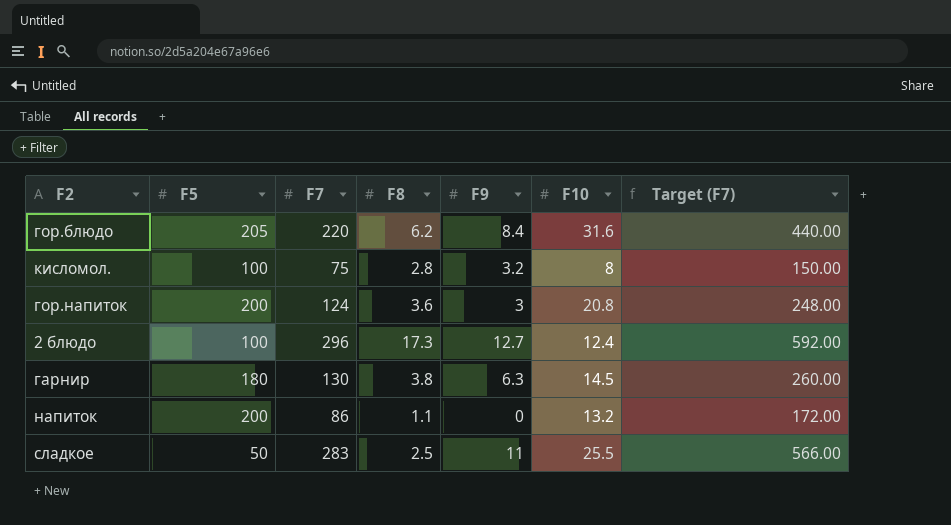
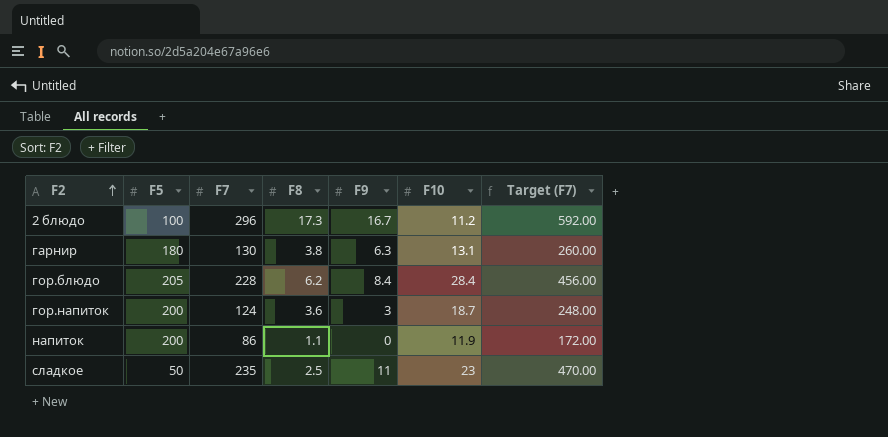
row order: none -> F2 ascending
row кисломол.: 100 | 75 | 2.8 | 3.2 | 8 | 150.00 -> none
2 блюдо | F9: 12.7 -> 16.7
2 блюдо | F10: 12.4 -> 11.2
гарнир | F10: 14.5 -> 13.1
гор.блюдо | F7: 220 -> 228
гор.блюдо | F10: 31.6 -> 28.4
гор.блюдо | Target (F7): 440.00 -> 456.00
гор.напиток | F10: 20.8 -> 18.7
напиток | F10: 13.2 -> 11.9
сладкое | F7: 283 -> 235
сладкое | F10: 25.5 -> 23
сладкое | Target (F7): 566.00 -> 470.00

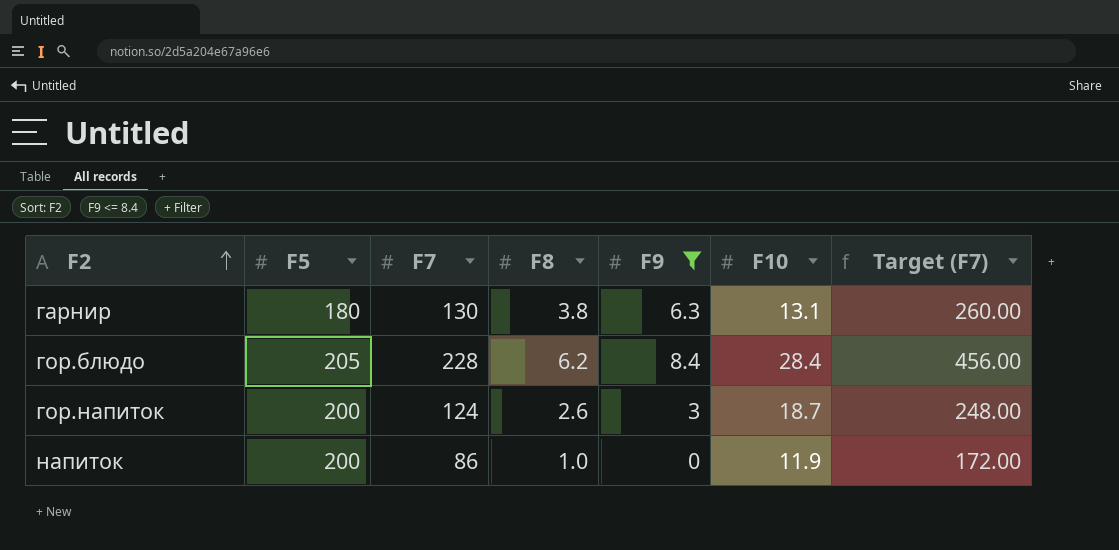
filter: none -> F9 <= 8.4
гор.напиток | F8: 3.6 -> 2.6
напиток | F8: 1.1 -> 1.0

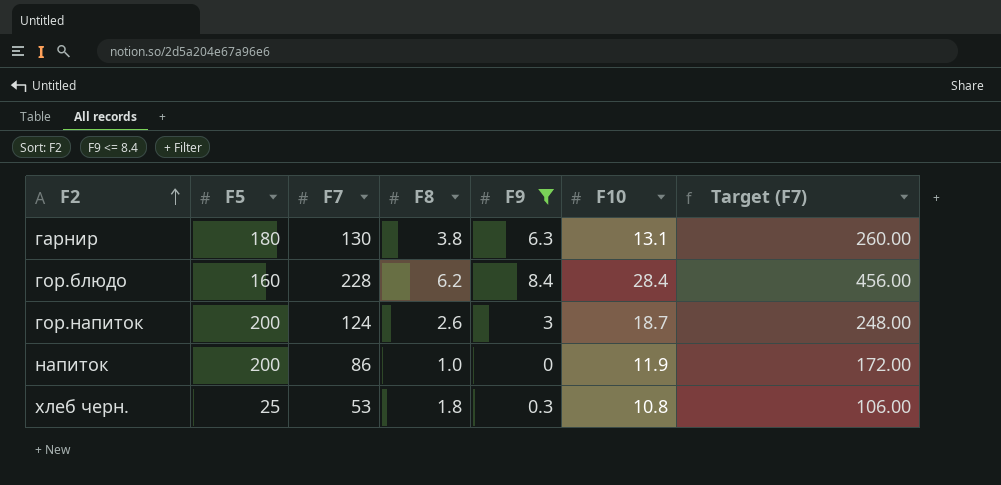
гор.блюдо | F5: 205 -> 160
row хлеб черн.: none -> 25 | 53 | 1.8 | 0.3 | 10.8 | 106.00

